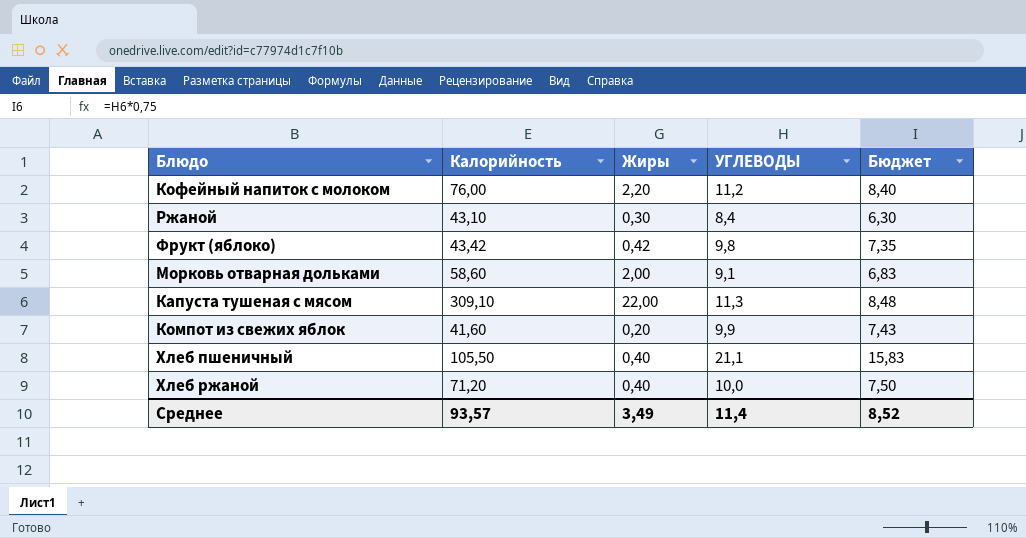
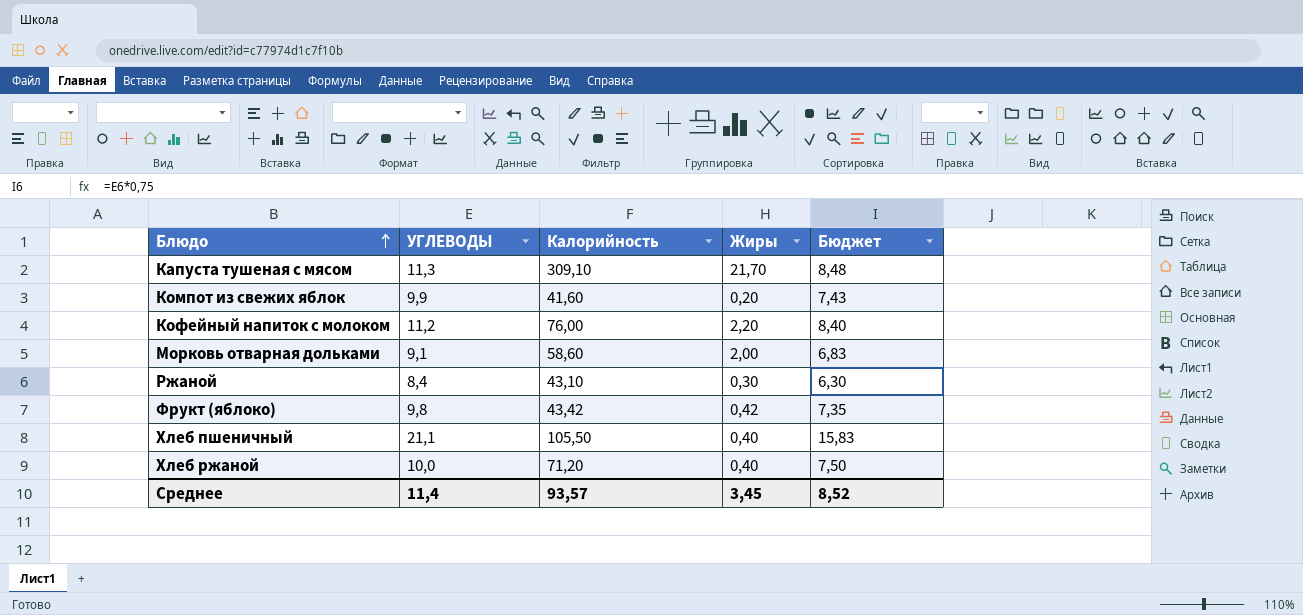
row order: none -> Блюдо ascending
column УГЛЕВОДЫ | position: 4 -> 2
Капуста тушеная с мясом | Жиры: 22,00 -> 21,70
Среднее | Жиры: 3,49 -> 3,45

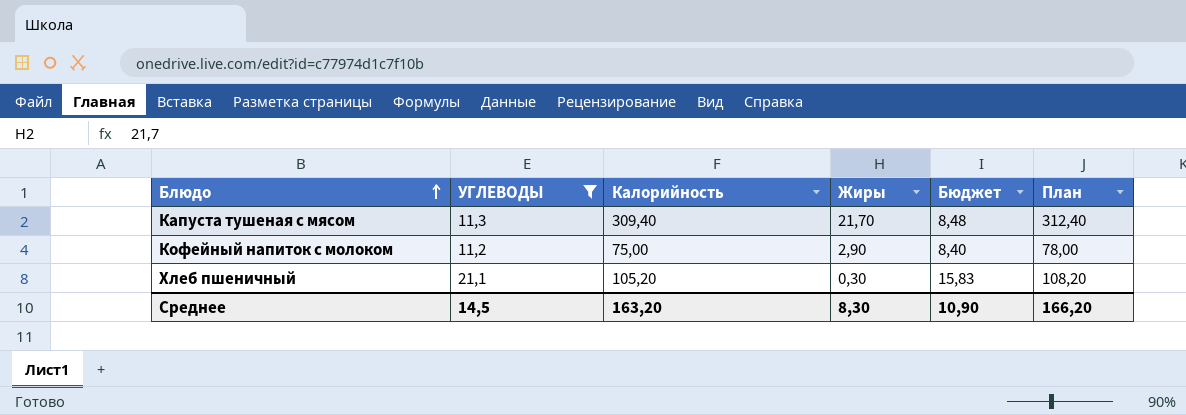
filter: none -> УГЛЕВОДЫ >= 11,2
column План | formula: none -> [Калорийность] + 3
Капуста тушеная с мясом | Калорийность: 309,10 -> 309,40
Кофейный напиток с молоком | Калорийность: 76,00 -> 75,00
Кофейный напиток с молоком | Жиры: 2,20 -> 2,90
Хлеб пшеничный | Калорийность: 105,50 -> 105,20
Хлеб пшеничный | Жиры: 0,40 -> 0,30
Среднее | УГЛЕВОДЫ: 11,4 -> 14,5
Среднее | Калорийность: 93,57 -> 163,20
Среднее | Жиры: 3,45 -> 8,30
Среднее | Бюджет: 8,52 -> 10,90

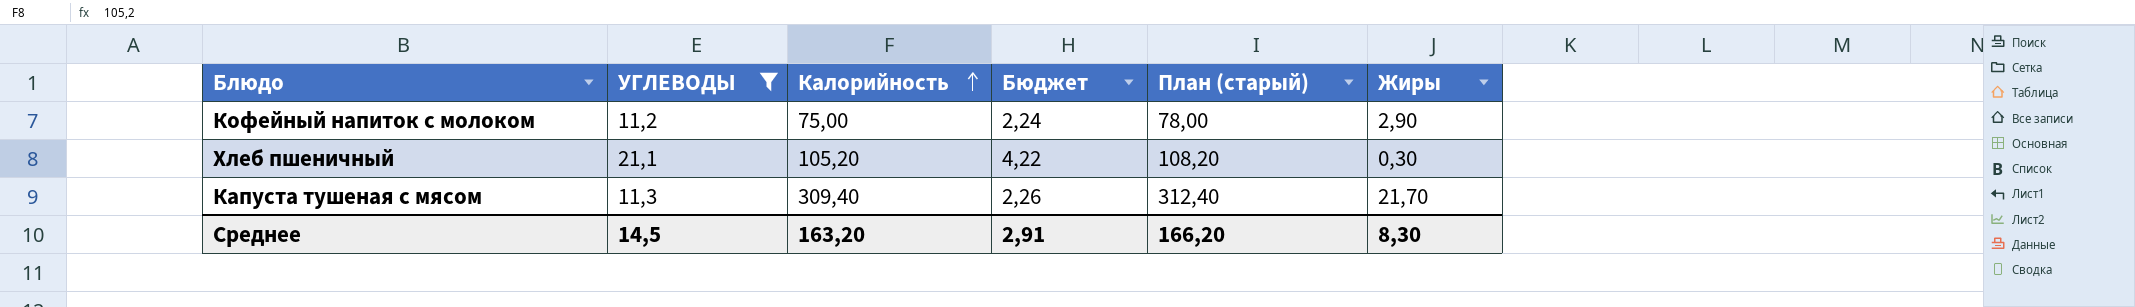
row order: Блюдо ascending -> Калорийность ascending
column Бюджет | formula: [УГЛЕВОДЫ] * 0,75 -> [УГЛЕВОДЫ] * 0,2
column name: План -> План (старый)
column Жиры | position: 4 -> 6
Среднее | Бюджет: 10,90 -> 2,91

